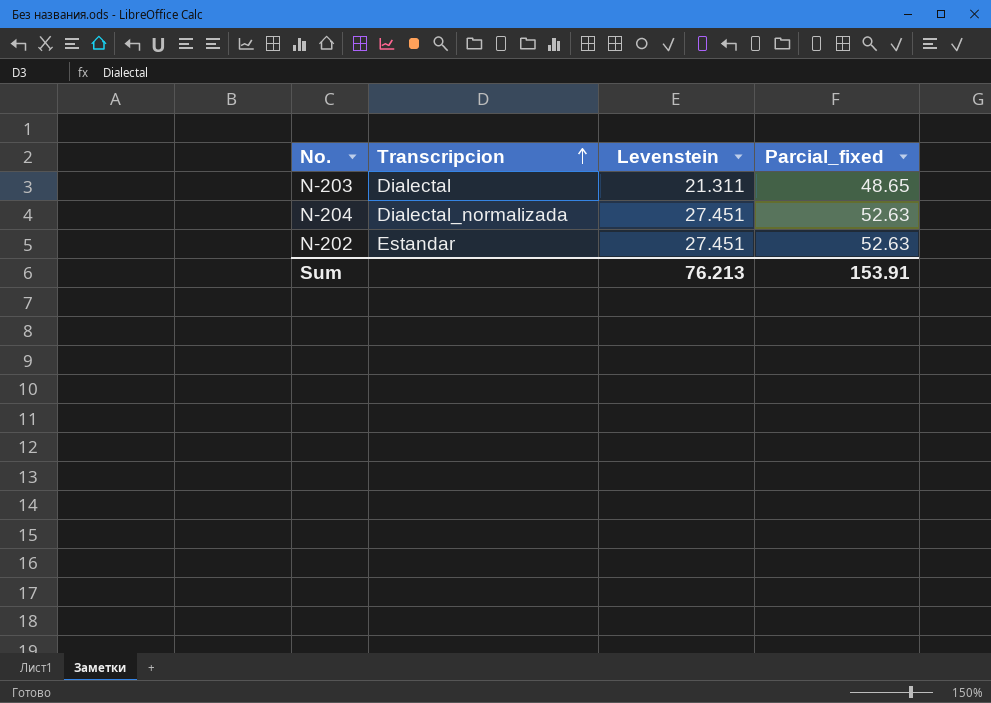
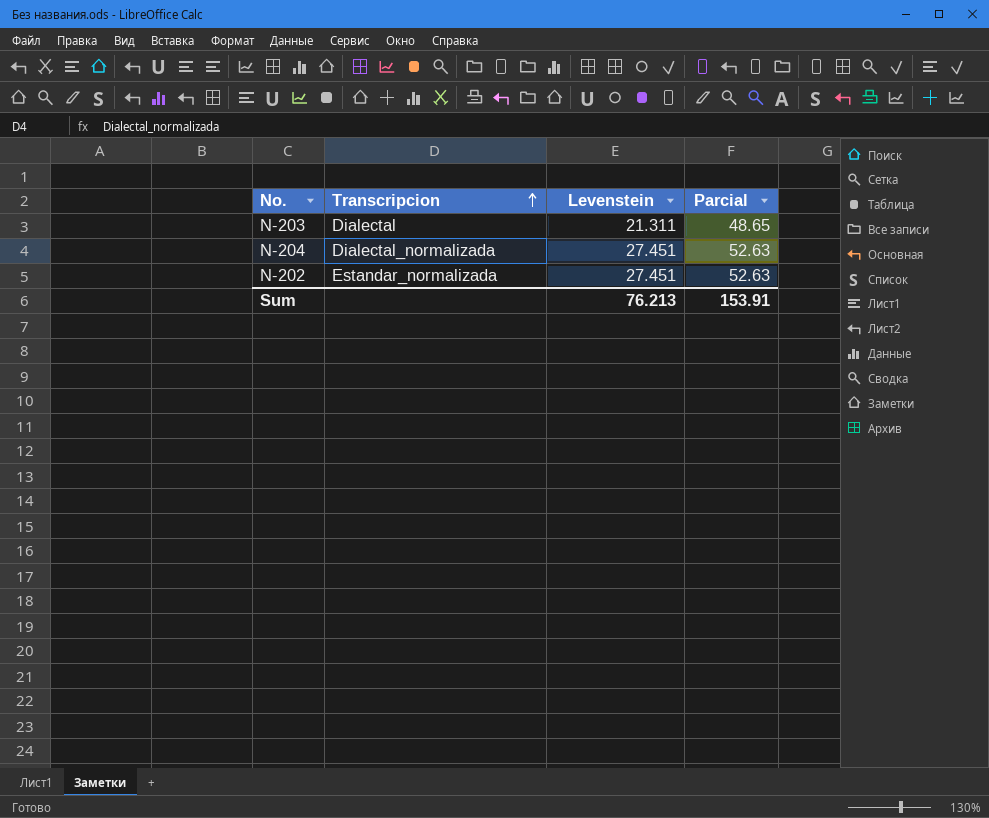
column name: Parcial_fixed -> Parcial
N-202 | Transcripcion: Estandar -> Estandar_normalizada

